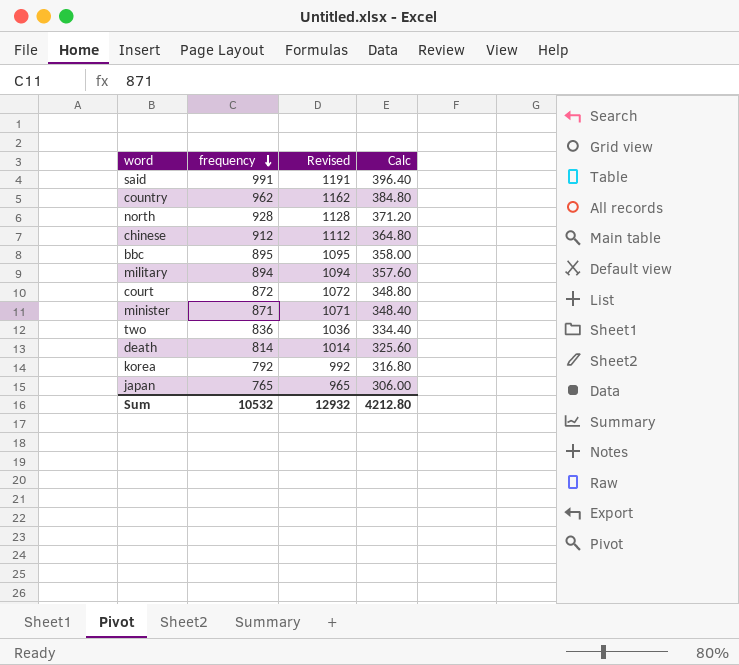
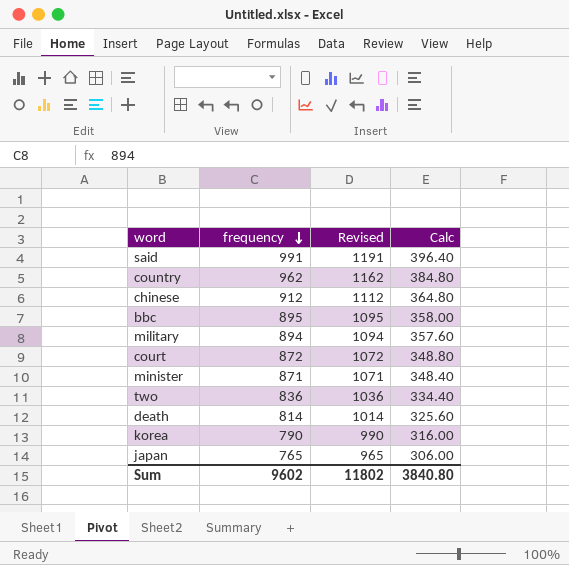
row north: 928 | 1128 | 371.20 -> none
korea | frequency: 792 -> 790
korea | Revised: 992 -> 990
korea | Calc: 316.80 -> 316.00
Sum | frequency: 10532 -> 9602
Sum | Revised: 12932 -> 11802
Sum | Calc: 4212.80 -> 3840.80

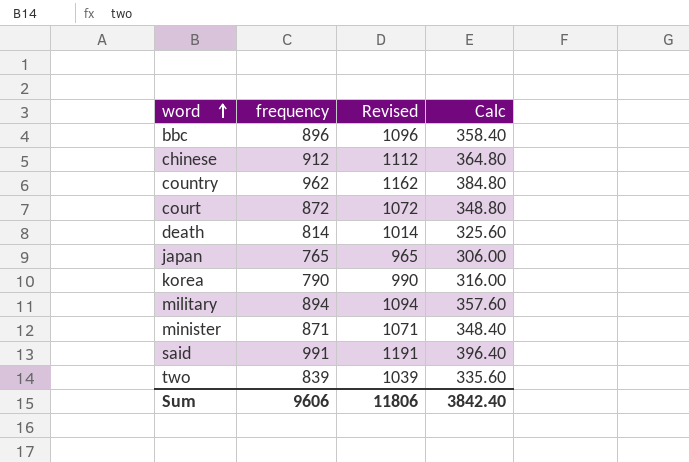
row order: frequency descending -> word ascending
bbc | frequency: 895 -> 896
bbc | Revised: 1095 -> 1096
bbc | Calc: 358.00 -> 358.40
two | frequency: 836 -> 839
two | Revised: 1036 -> 1039
two | Calc: 334.40 -> 335.60
Sum | frequency: 9602 -> 9606
Sum | Revised: 11802 -> 11806
Sum | Calc: 3840.80 -> 3842.40

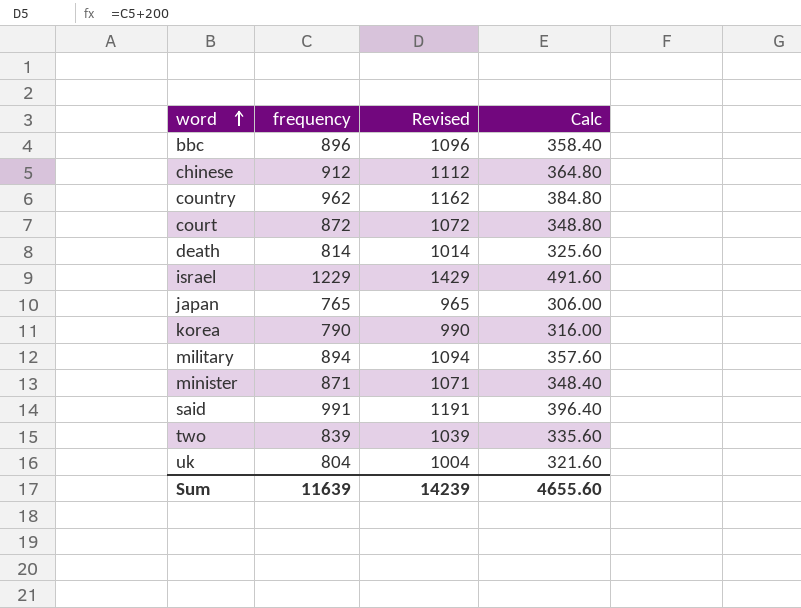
row israel: none -> 1229 | 1429 | 491.60
row uk: none -> 804 | 1004 | 321.60
Sum | frequency: 9606 -> 11639
Sum | Revised: 11806 -> 14239
Sum | Calc: 3842.40 -> 4655.60

